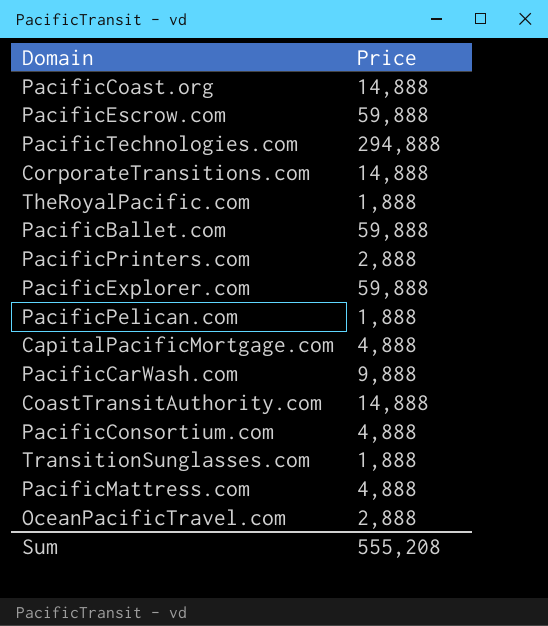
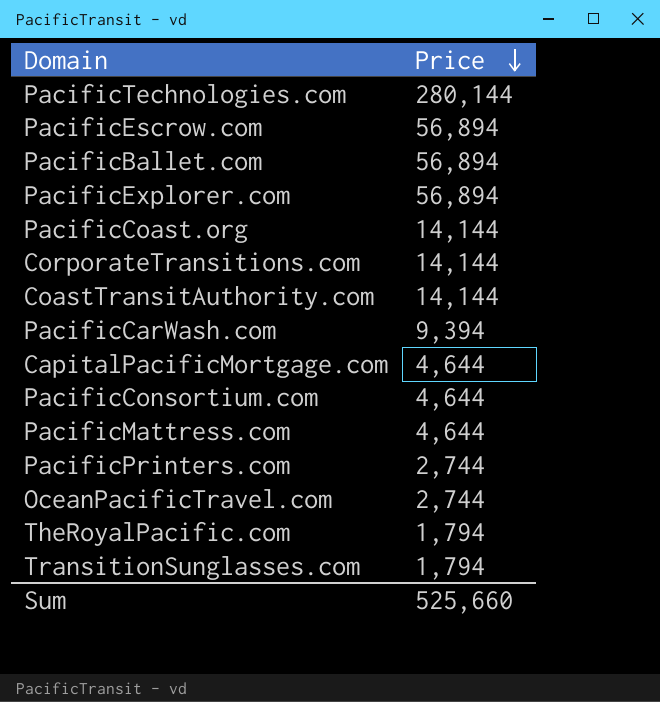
row order: none -> Price descending
row PacificPelican.com: 1,888 -> none
PacificTechnologies.com | Price: 294,888 -> 280,144
PacificEscrow.com | Price: 59,888 -> 56,894
PacificBallet.com | Price: 59,888 -> 56,894
PacificExplorer.com | Price: 59,888 -> 56,894
PacificCoast.org | Price: 14,888 -> 14,144
CorporateTransitions.com | Price: 14,888 -> 14,144
CoastTransitAuthority.com | Price: 14,888 -> 14,144
PacificCarWash.com | Price: 9,888 -> 9,394
CapitalPacificMortgage.com | Price: 4,888 -> 4,644
PacificConsortium.com | Price: 4,888 -> 4,644
PacificMattress.com | Price: 4,888 -> 4,644
PacificPrinters.com | Price: 2,888 -> 2,744
OceanPacificTravel.com | Price: 2,888 -> 2,744
TheRoyalPacific.com | Price: 1,888 -> 1,794
TransitionSunglasses.com | Price: 1,888 -> 1,794
Sum | Price: 555,208 -> 525,660

